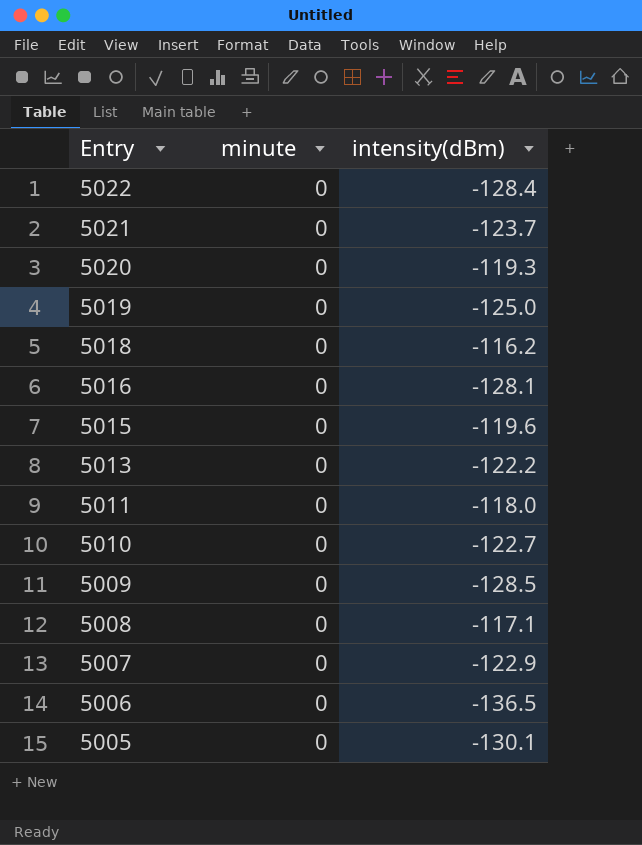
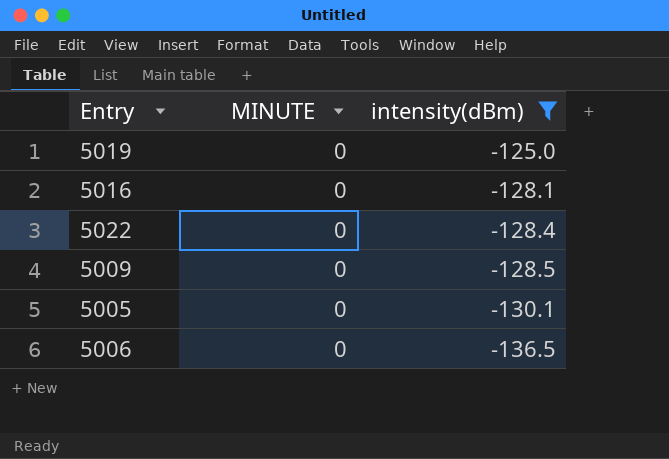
filter: none -> intensity(dBm) <= -125.0
row order: Entry descending -> intensity(dBm) descending
column name: minute -> MINUTE

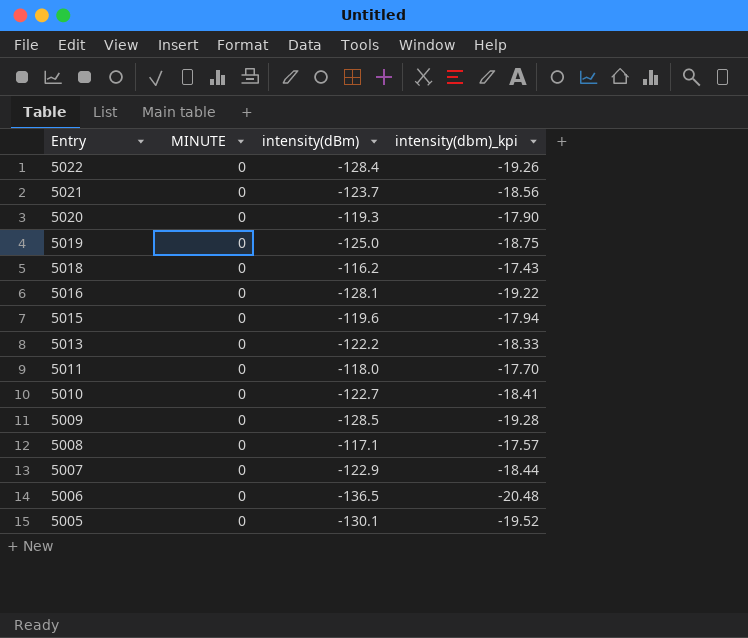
filter: intensity(dBm) <= -125.0 -> none
row order: intensity(dBm) descending -> Entry descending
column intensity(dbm)_kpi | formula: none -> [intensity(dBm)] * 0.15

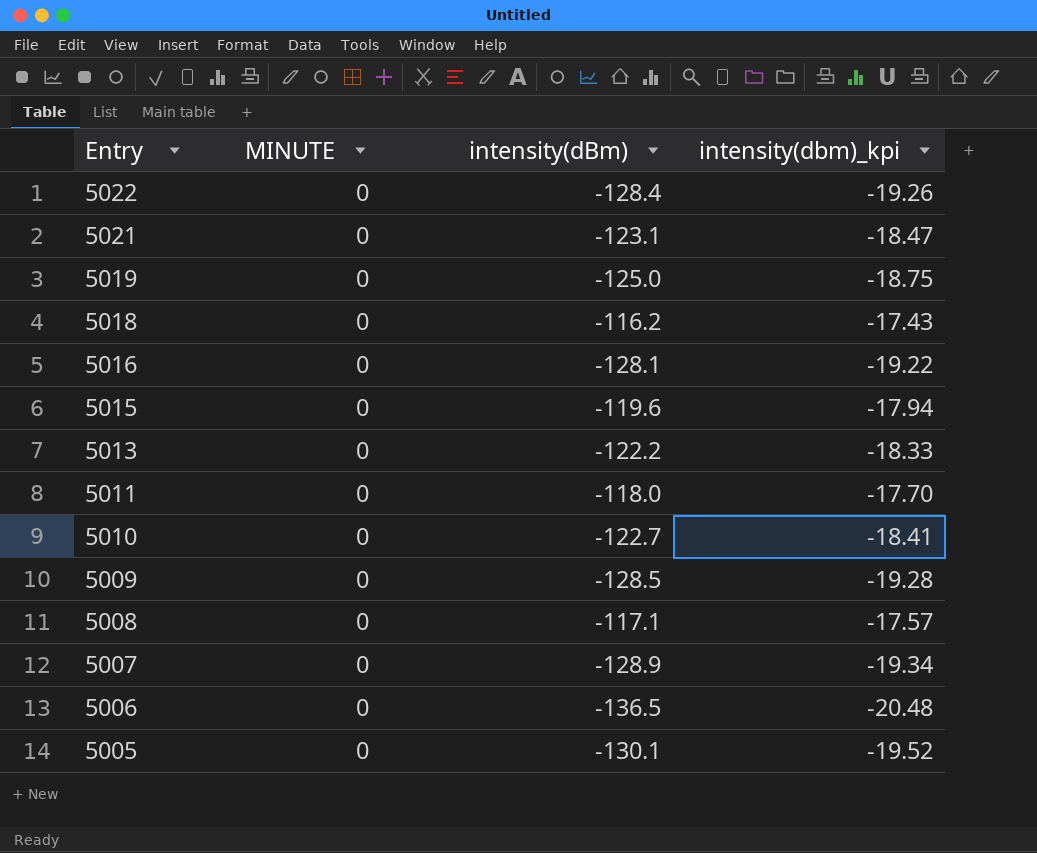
row 5020: 0 | -119.3 | -17.90 -> none
5021 | intensity(dBm): -123.7 -> -123.1
5021 | intensity(dbm)_kpi: -18.56 -> -18.47
5007 | intensity(dBm): -122.9 -> -128.9
5007 | intensity(dbm)_kpi: -18.44 -> -19.34

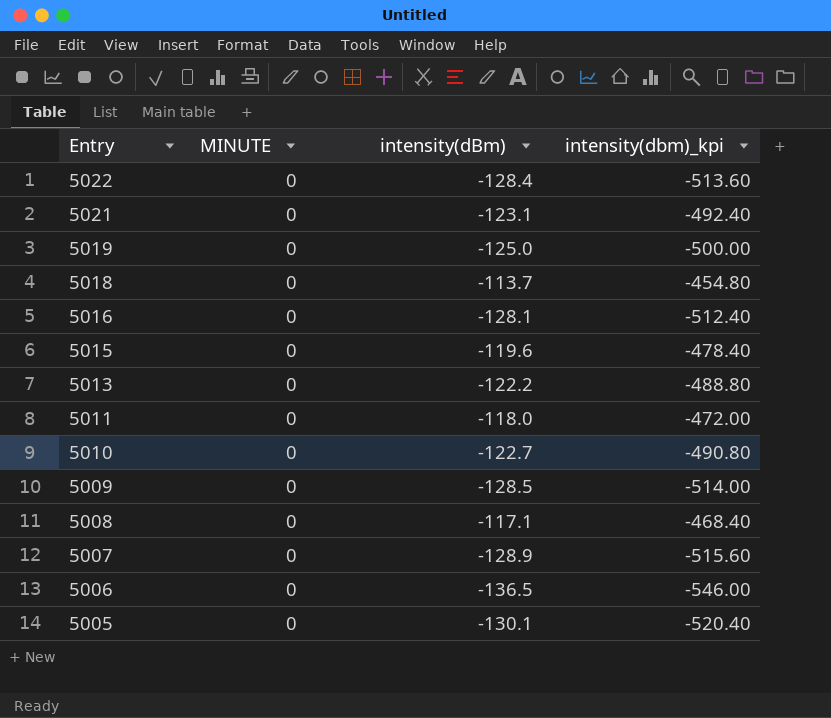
column intensity(dbm)_kpi | formula: [intensity(dBm)] * 0.15 -> [intensity(dBm)] * 4
5018 | intensity(dBm): -116.2 -> -113.7

